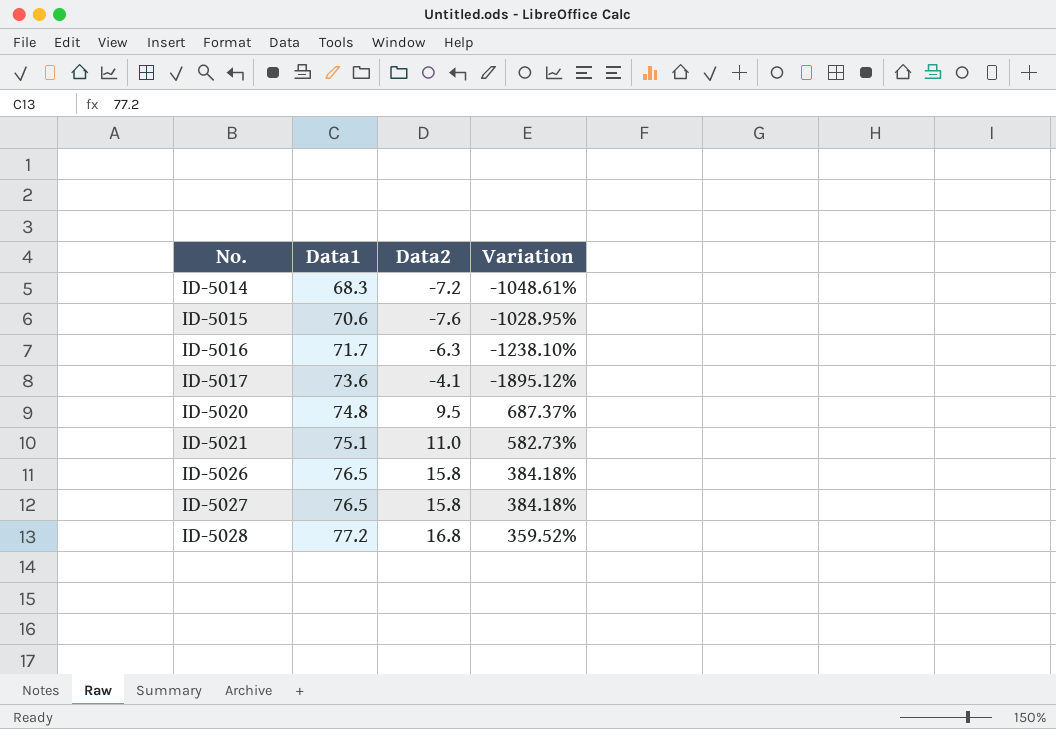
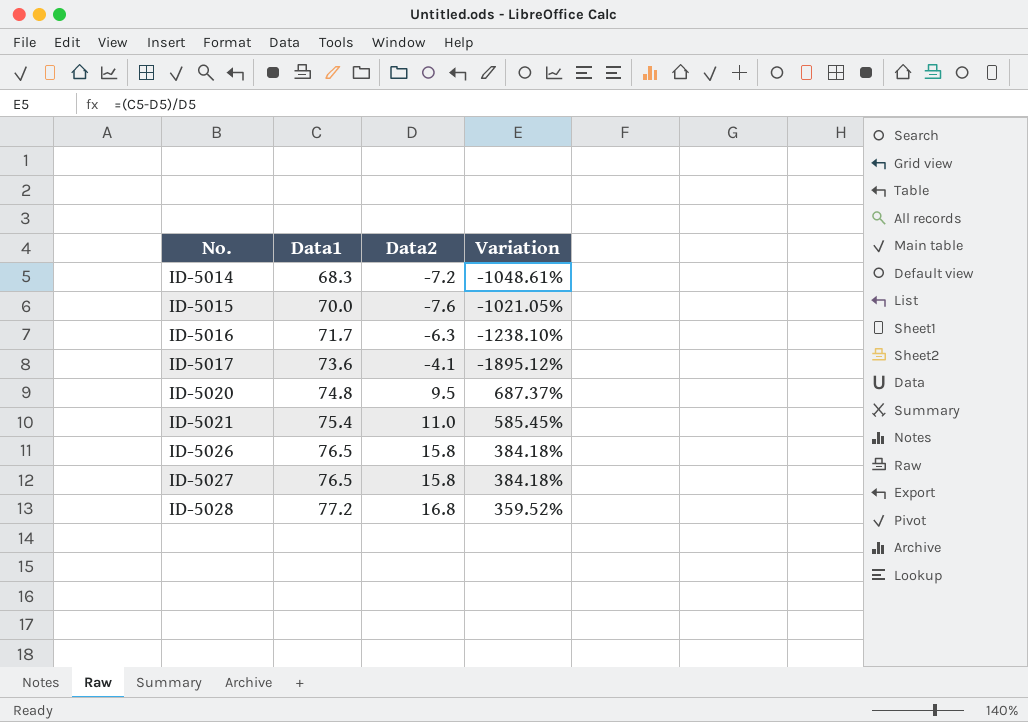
ID-5015 | Data1: 70.6 -> 70.0
ID-5015 | Variation: -1028.95% -> -1021.05%
ID-5021 | Data1: 75.1 -> 75.4
ID-5021 | Variation: 582.73% -> 585.45%

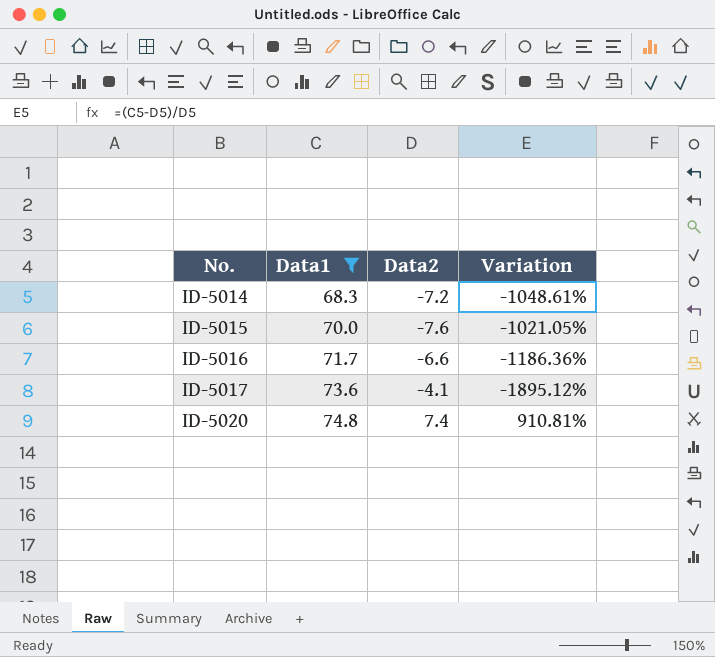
filter: none -> Data1 <= 74.8
ID-5016 | Data2: -6.3 -> -6.6
ID-5016 | Variation: -1238.10% -> -1186.36%
ID-5020 | Data2: 9.5 -> 7.4
ID-5020 | Variation: 687.37% -> 910.81%

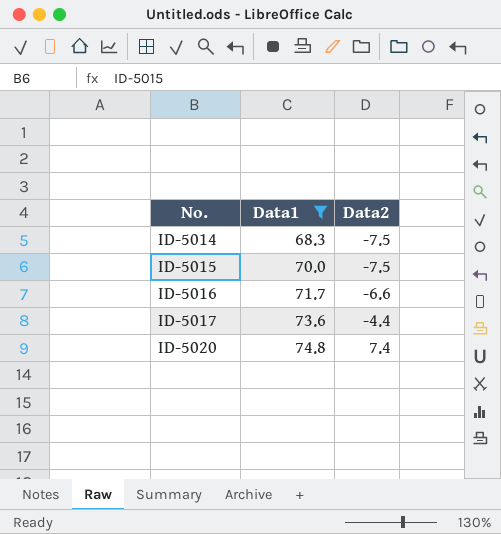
column Variation | formula: ([Data1] - [Data2]) / [Data2] -> none
ID-5014 | Data2: -7.2 -> -7.5
ID-5015 | Data2: -7.6 -> -7.5
ID-5017 | Data2: -4.1 -> -4.4

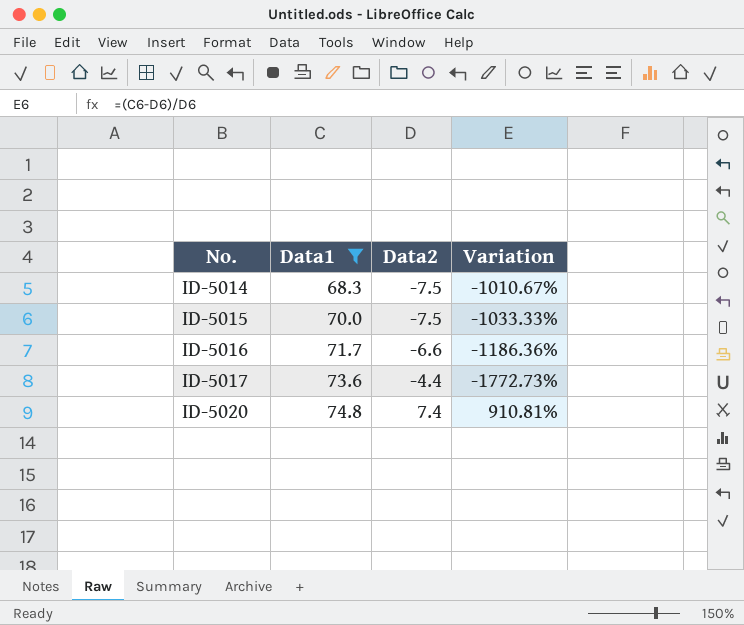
column Variation | formula: none -> ([Data1] - [Data2]) / [Data2]

